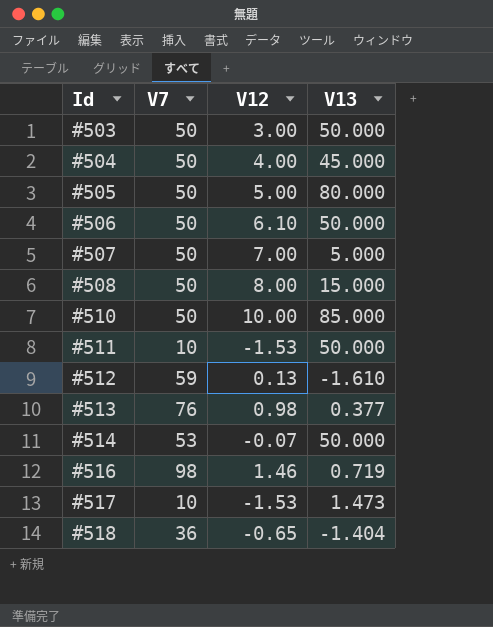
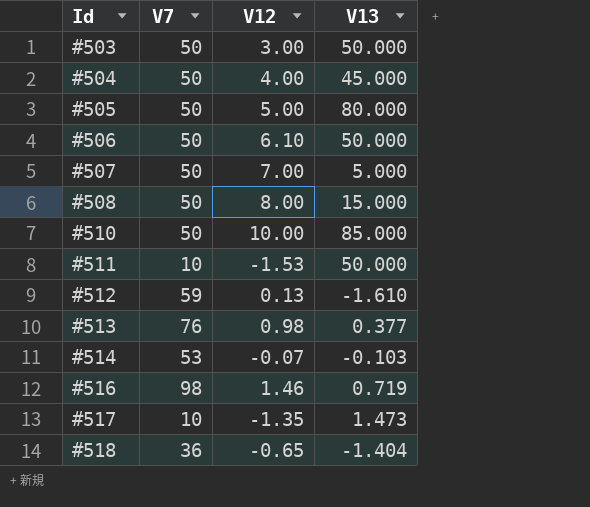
#514 | V13: 50.000 -> -0.103
#517 | V12: -1.53 -> -1.35

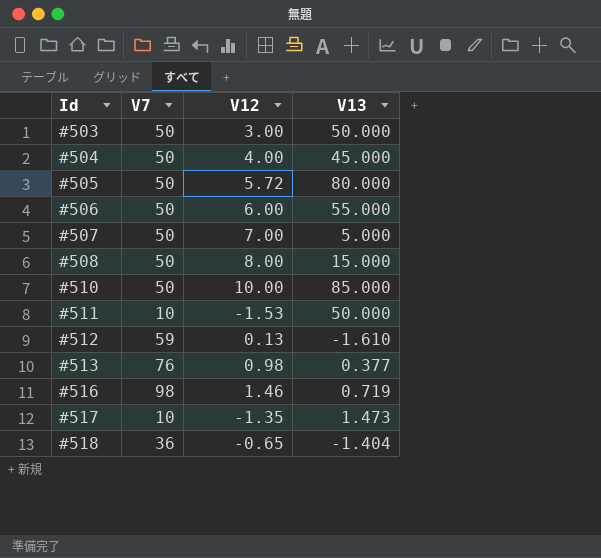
row #514: 53 | -0.07 | -0.103 -> none
#505 | V12: 5.00 -> 5.72
#506 | V12: 6.10 -> 6.00
#506 | V13: 50.000 -> 55.000

